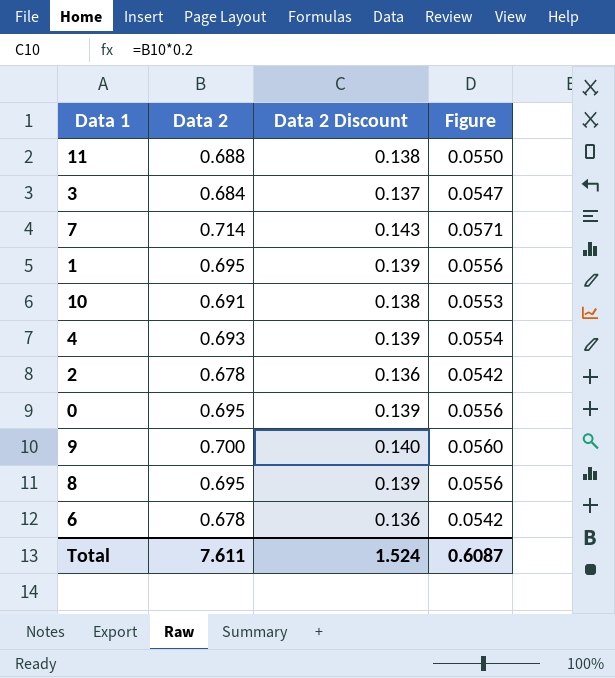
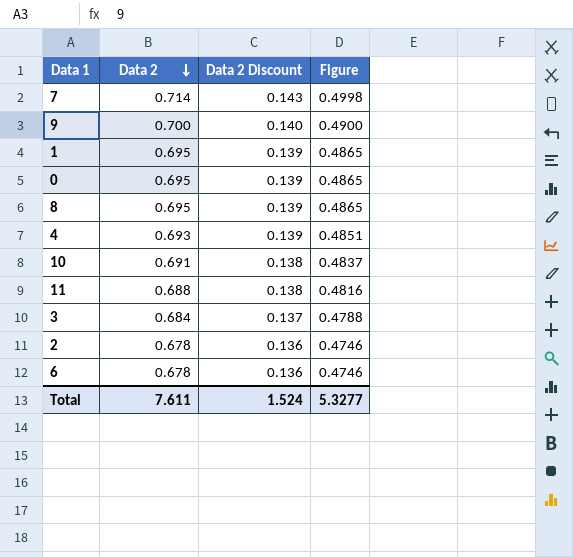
row order: none -> Data 2 descending
column Figure | formula: [Data 2] * 0.08 -> [Data 2] * 0.7
Total | Figure: 0.6087 -> 5.3277

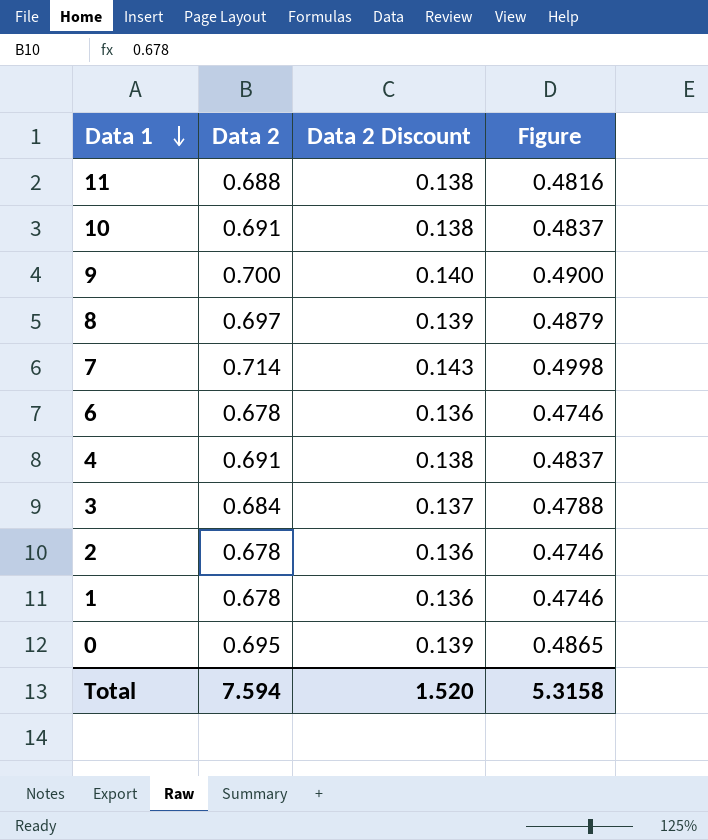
row order: Data 2 descending -> Data 1 descending
8 | Data 2: 0.695 -> 0.697
8 | Figure: 0.4865 -> 0.4879
4 | Data 2: 0.693 -> 0.691
4 | Data 2 Discount: 0.139 -> 0.138
4 | Figure: 0.4851 -> 0.4837
1 | Data 2: 0.695 -> 0.678
1 | Data 2 Discount: 0.139 -> 0.136
1 | Figure: 0.4865 -> 0.4746
Total | Data 2: 7.611 -> 7.594
Total | Data 2 Discount: 1.524 -> 1.520
Total | Figure: 5.3277 -> 5.3158

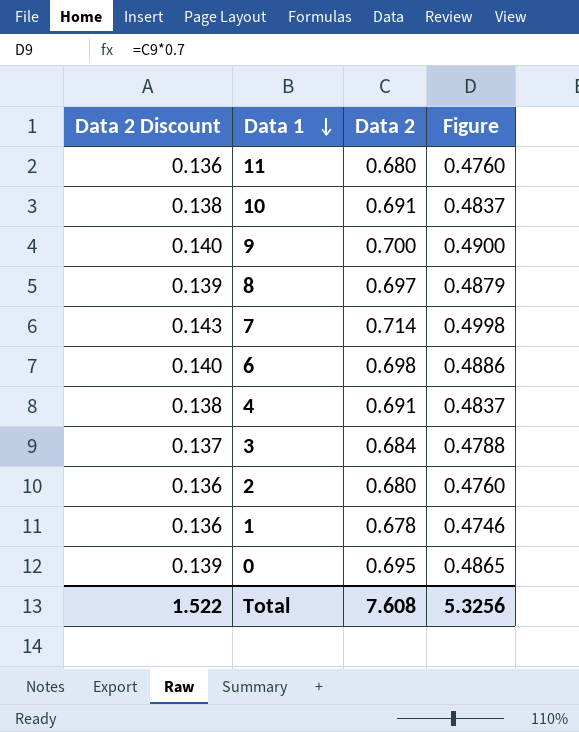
column Data 2 Discount | position: 3 -> 1
11 | Data 2 Discount: 0.138 -> 0.136
11 | Data 2: 0.688 -> 0.680
11 | Figure: 0.4816 -> 0.4760
6 | Data 2 Discount: 0.136 -> 0.140
6 | Data 2: 0.678 -> 0.698
6 | Figure: 0.4746 -> 0.4886
2 | Data 2: 0.678 -> 0.680
2 | Figure: 0.4746 -> 0.4760
Total | Data 2 Discount: 1.520 -> 1.522
Total | Data 2: 7.594 -> 7.608
Total | Figure: 5.3158 -> 5.3256

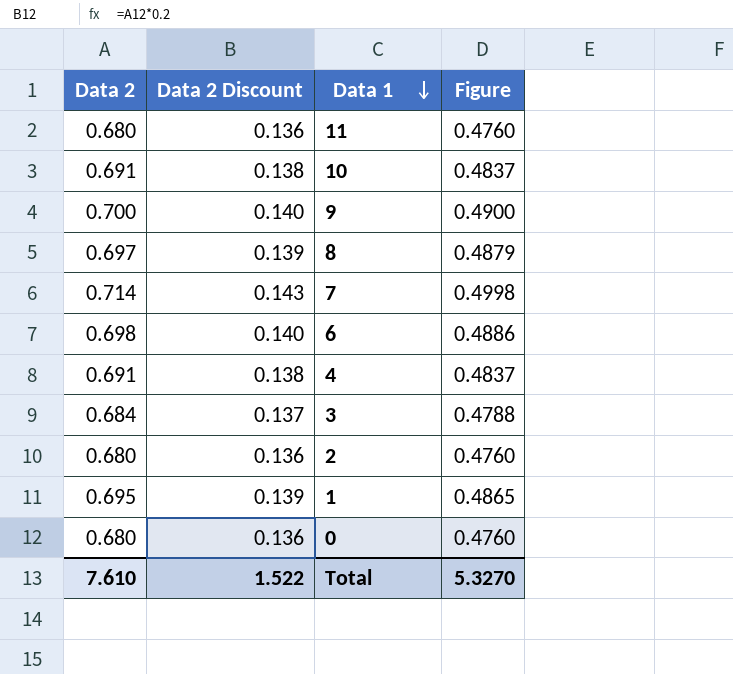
column Data 2 | position: 3 -> 1
1 | Data 2: 0.678 -> 0.695
1 | Data 2 Discount: 0.136 -> 0.139
1 | Figure: 0.4746 -> 0.4865
0 | Data 2: 0.695 -> 0.680
0 | Data 2 Discount: 0.139 -> 0.136
0 | Figure: 0.4865 -> 0.4760
Total | Data 2: 7.608 -> 7.610
Total | Figure: 5.3256 -> 5.3270

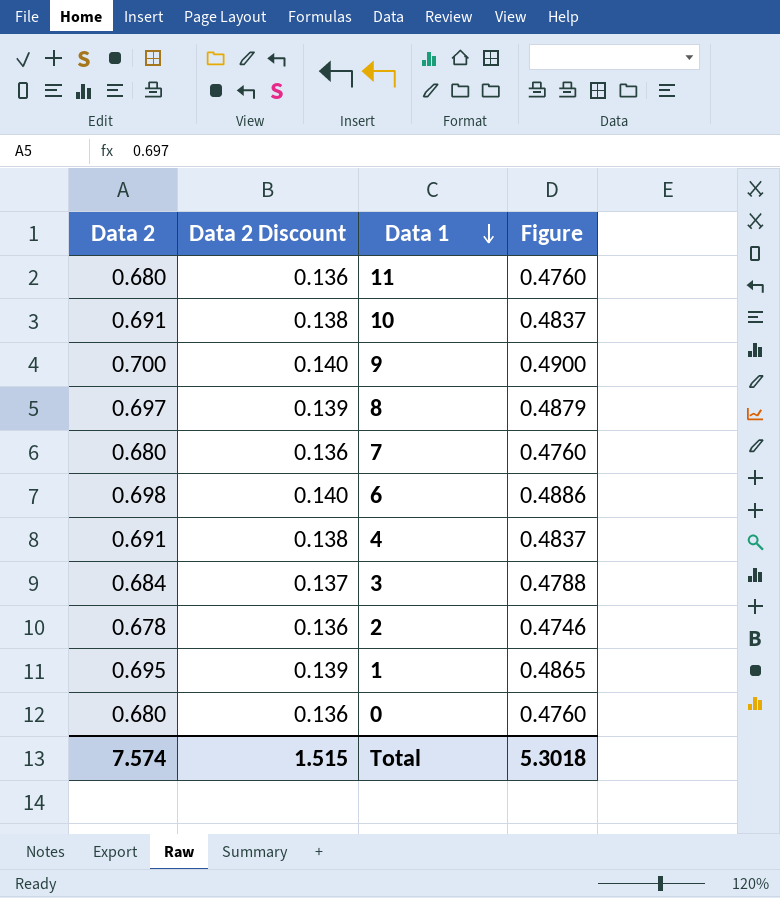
7 | Data 2: 0.714 -> 0.680
7 | Data 2 Discount: 0.143 -> 0.136
7 | Figure: 0.4998 -> 0.4760
2 | Data 2: 0.680 -> 0.678
2 | Figure: 0.4760 -> 0.4746
Total | Data 2: 7.610 -> 7.574
Total | Data 2 Discount: 1.522 -> 1.515
Total | Figure: 5.3270 -> 5.3018

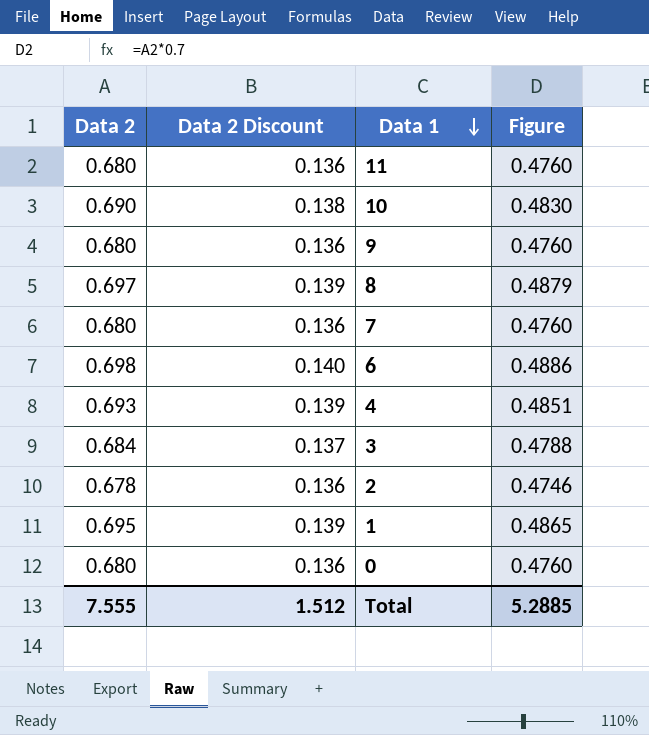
10 | Data 2: 0.691 -> 0.690
10 | Figure: 0.4837 -> 0.4830
9 | Data 2: 0.700 -> 0.680
9 | Data 2 Discount: 0.140 -> 0.136
9 | Figure: 0.4900 -> 0.4760
4 | Data 2: 0.691 -> 0.693
4 | Data 2 Discount: 0.138 -> 0.139
4 | Figure: 0.4837 -> 0.4851
Total | Data 2: 7.574 -> 7.555
Total | Data 2 Discount: 1.515 -> 1.512
Total | Figure: 5.3018 -> 5.2885

